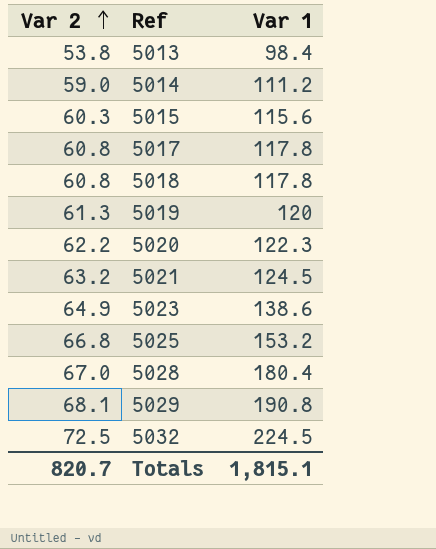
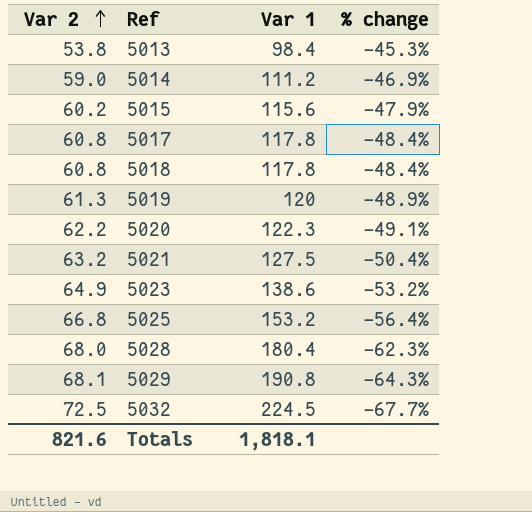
column % change | formula: none -> ([Var 2] - [Var 1]) / [Var 1]
5015 | Var 2: 60.3 -> 60.2
5021 | Var 1: 124.5 -> 127.5
5028 | Var 2: 67.0 -> 68.0
Totals | Var 2: 820.7 -> 821.6
Totals | Var 1: 1,815.1 -> 1,818.1

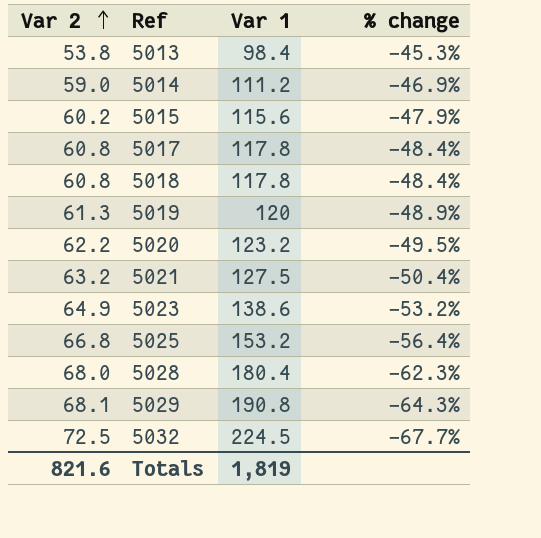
5020 | Var 1: 122.3 -> 123.2
5020 | % change: -49.1% -> -49.5%
Totals | Var 1: 1,818.1 -> 1,819

